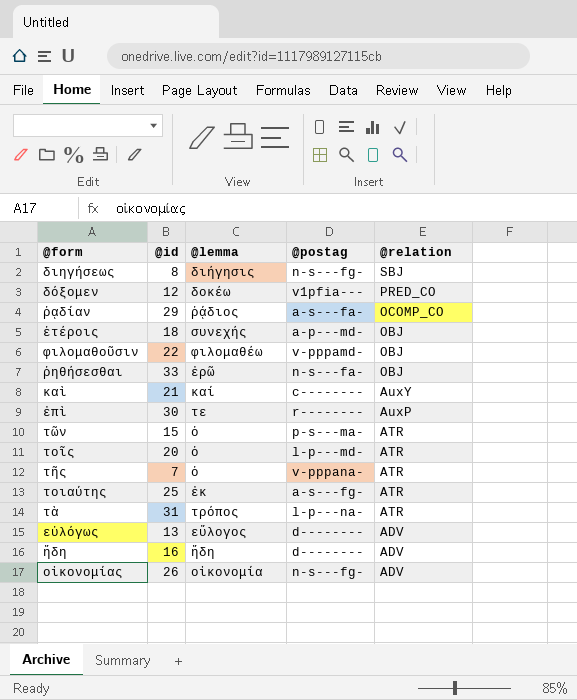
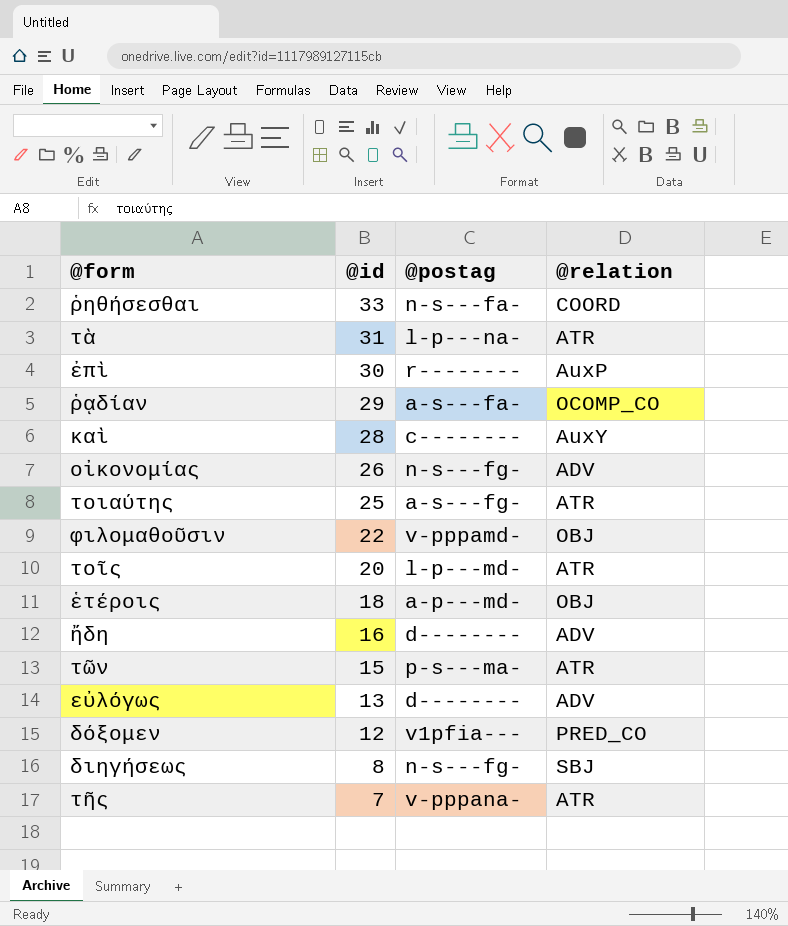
row order: @relation descending -> @id descending
column @lemma | position: 3 -> none
ῥηθήσεσθαι | @relation: OBJ -> COORD
καὶ | @id: 21 -> 28

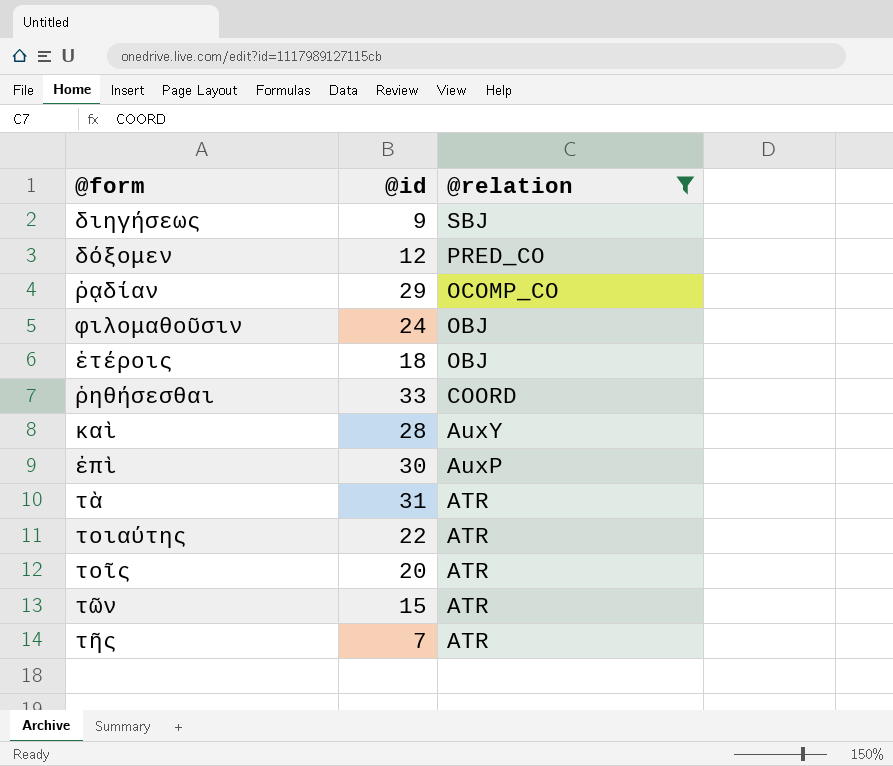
filter: none -> @relation != ADV
row order: @id descending -> @relation descending
column @postag | position: 3 -> none
διηγήσεως | @id: 8 -> 9
φιλομαθοῦσιν | @id: 22 -> 24
τοιαύτης | @id: 25 -> 22

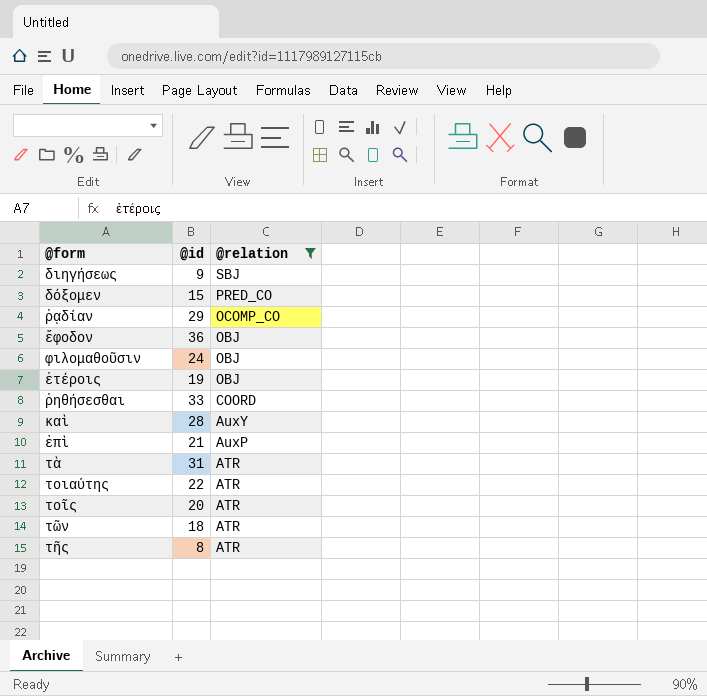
δόξομεν | @id: 12 -> 15
row ἔφοδον: none -> 36 | OBJ
ἑτέροις | @id: 18 -> 19
ἐπὶ | @id: 30 -> 21
τῶν | @id: 15 -> 18
τῆς | @id: 7 -> 8

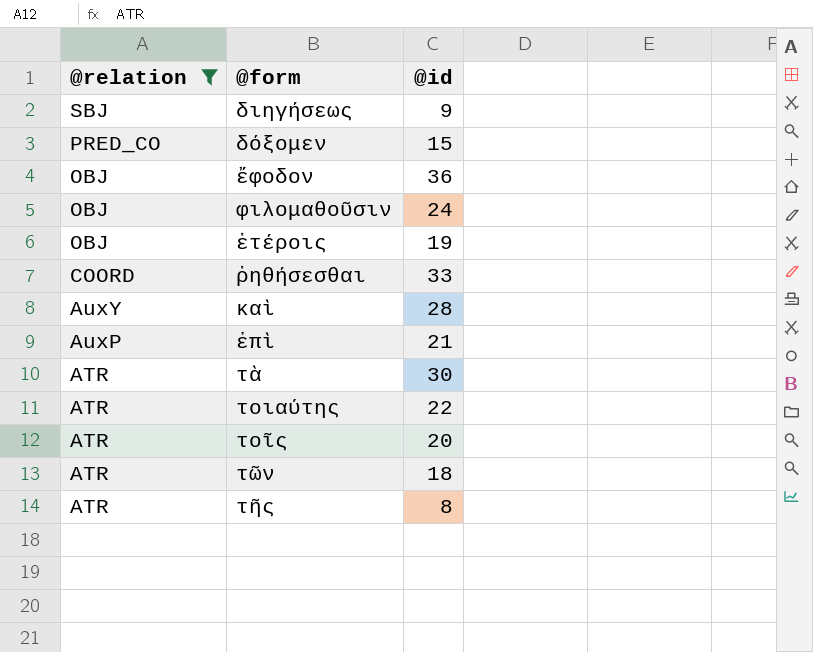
column @relation | position: 3 -> 1
row ῥᾳδίαν: 29 | OCOMP_CO -> none
τὰ | @id: 31 -> 30

